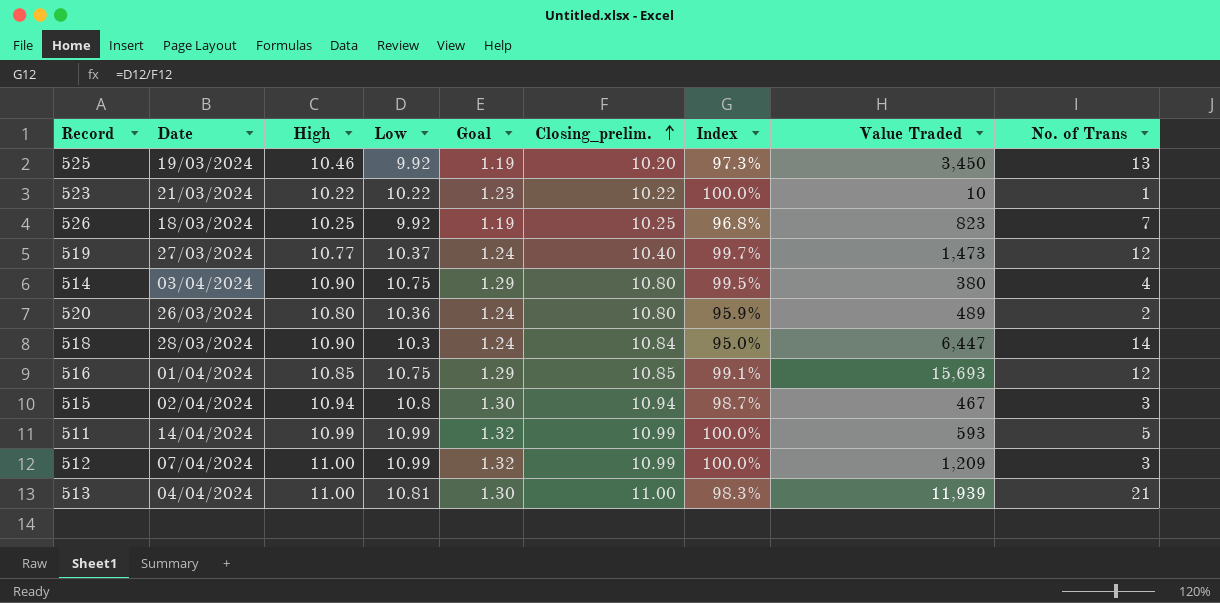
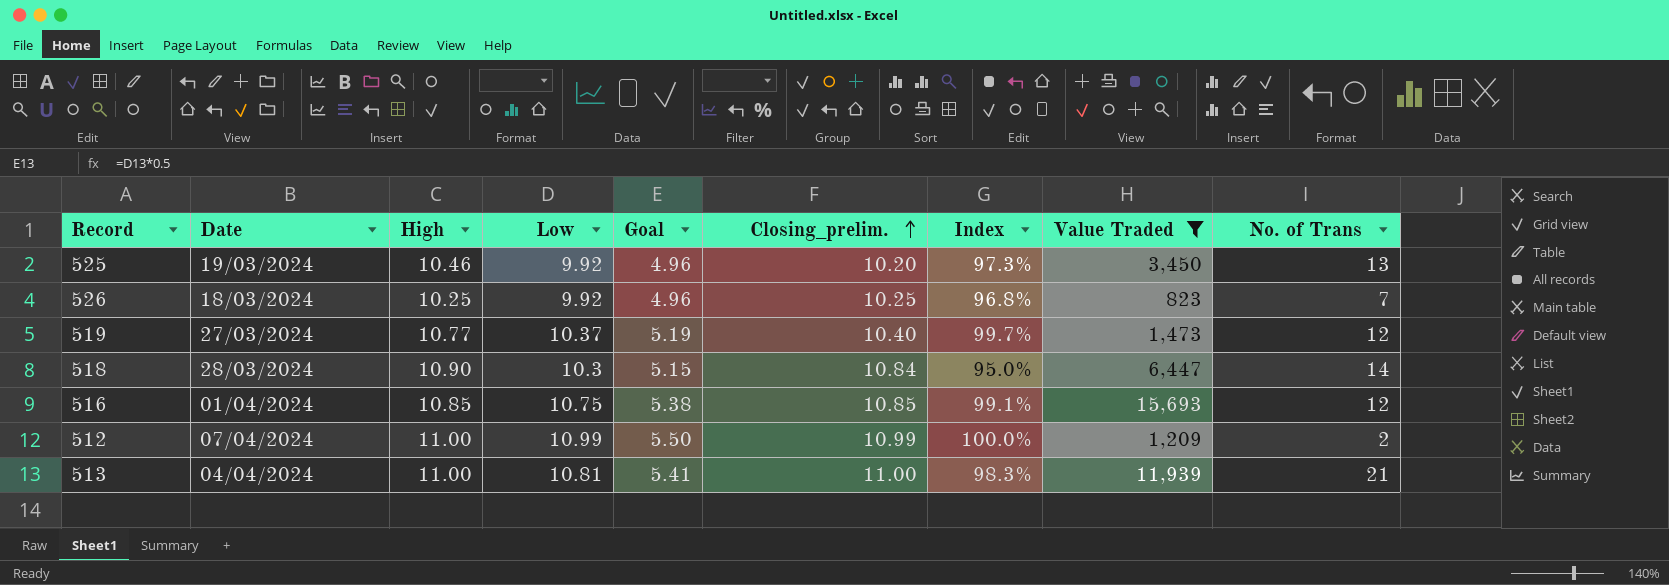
filter: none -> Value Traded >= 823
column Goal | formula: [Low] * 0.12 -> [Low] * 0.5
512 | No. of Trans: 3 -> 2

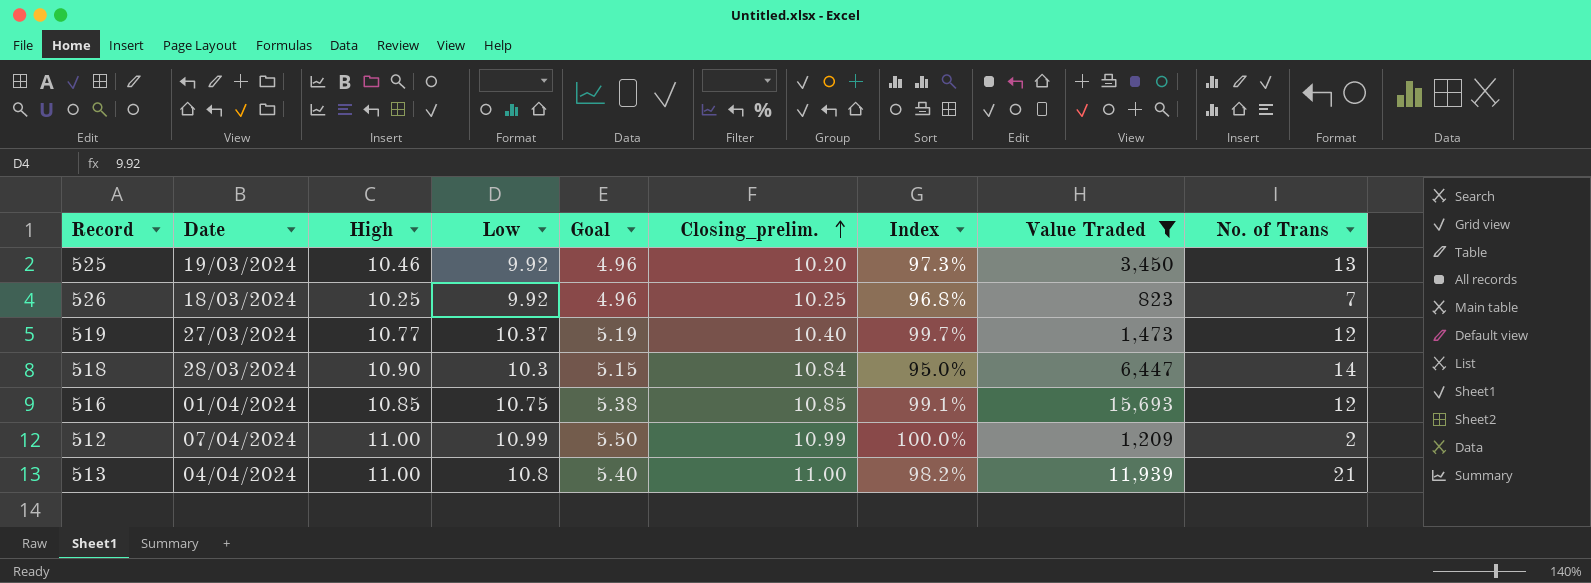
513 | Low: 10.81 -> 10.8
513 | Goal: 5.41 -> 5.40
513 | Index: 98.3% -> 98.2%

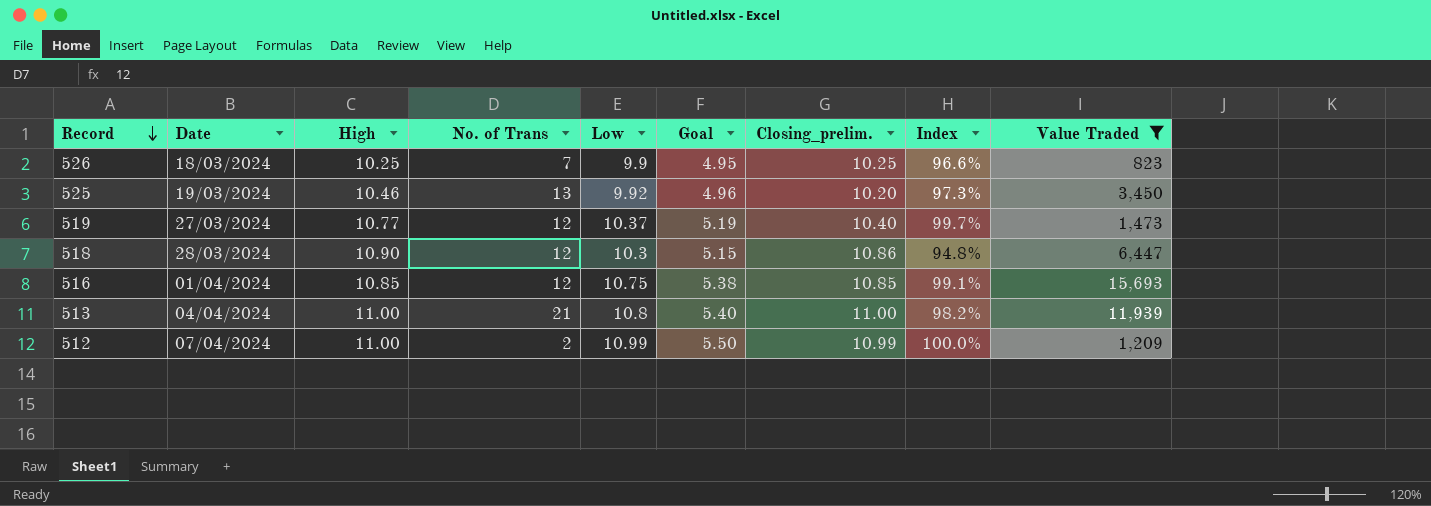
row order: Closing_prelim. ascending -> Record descending
column No. of Trans | position: 9 -> 4
526 | Low: 9.92 -> 9.9
526 | Goal: 4.96 -> 4.95
526 | Index: 96.8% -> 96.6%
518 | No. of Trans: 14 -> 12
518 | Closing_prelim.: 10.84 -> 10.86
518 | Index: 95.0% -> 94.8%

